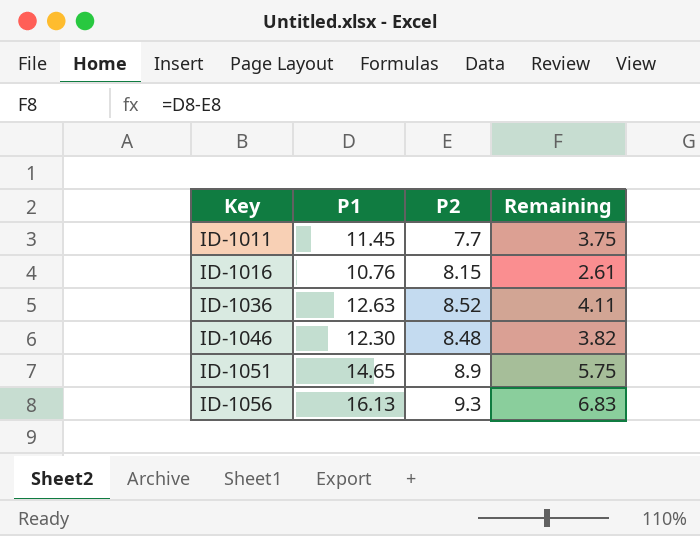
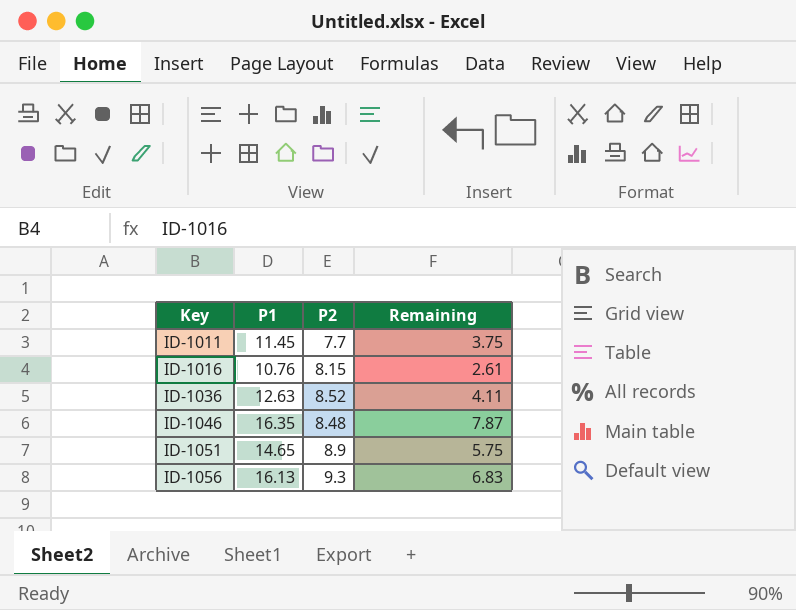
ID-1046 | P1: 12.30 -> 16.35
ID-1046 | Remaining: 3.82 -> 7.87

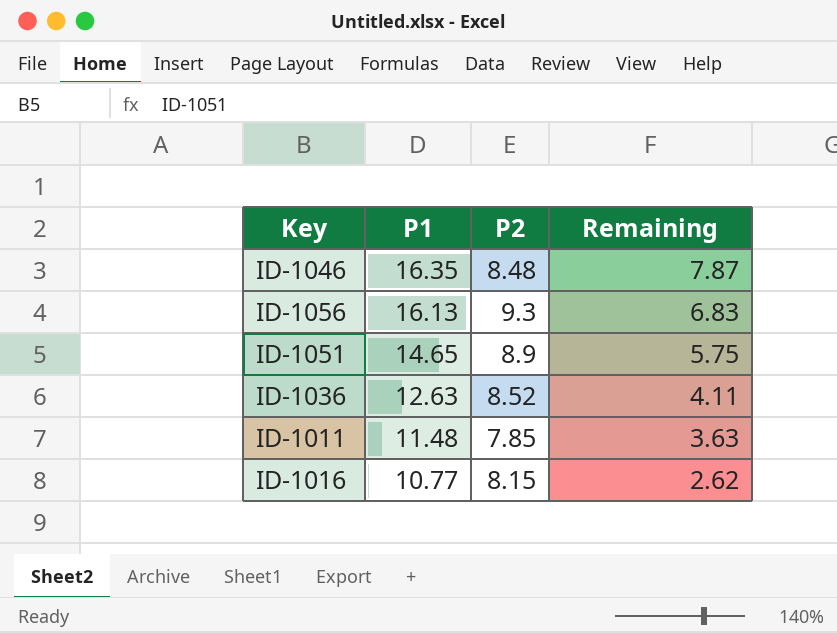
row order: Key ascending -> P1 descending
ID-1011 | P1: 11.45 -> 11.48
ID-1011 | P2: 7.7 -> 7.85
ID-1011 | Remaining: 3.75 -> 3.63
ID-1016 | P1: 10.76 -> 10.77
ID-1016 | Remaining: 2.61 -> 2.62

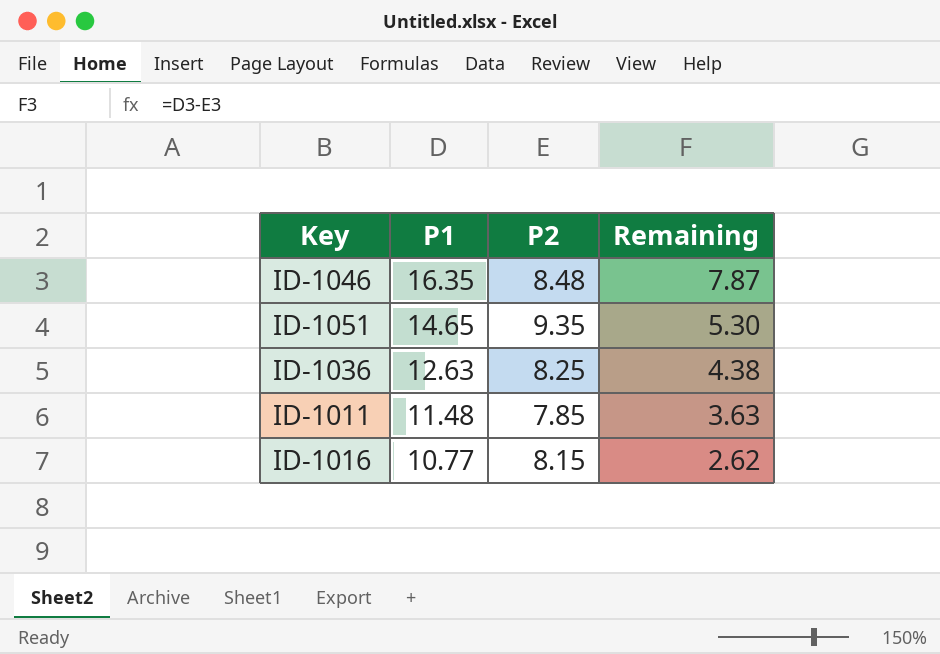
row ID-1056: 16.13 | 9.3 | 6.83 -> none
ID-1051 | P2: 8.9 -> 9.35
ID-1051 | Remaining: 5.75 -> 5.30
ID-1036 | P2: 8.52 -> 8.25
ID-1036 | Remaining: 4.11 -> 4.38

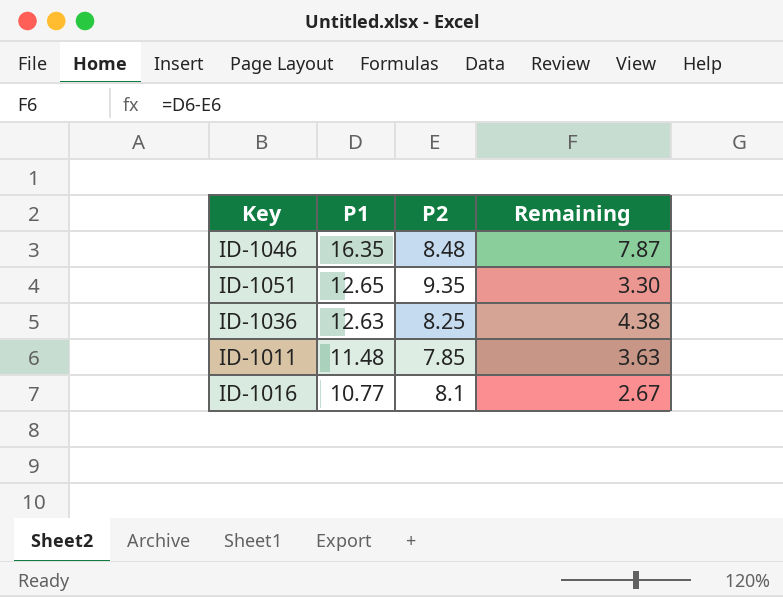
ID-1051 | P1: 14.65 -> 12.65
ID-1051 | Remaining: 5.30 -> 3.30
ID-1016 | P2: 8.15 -> 8.1
ID-1016 | Remaining: 2.62 -> 2.67

